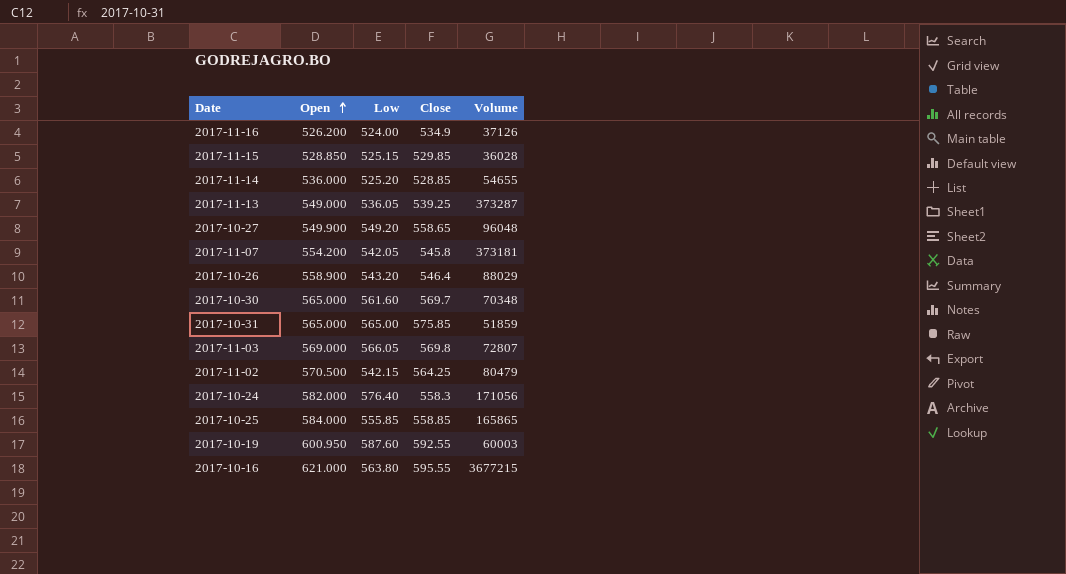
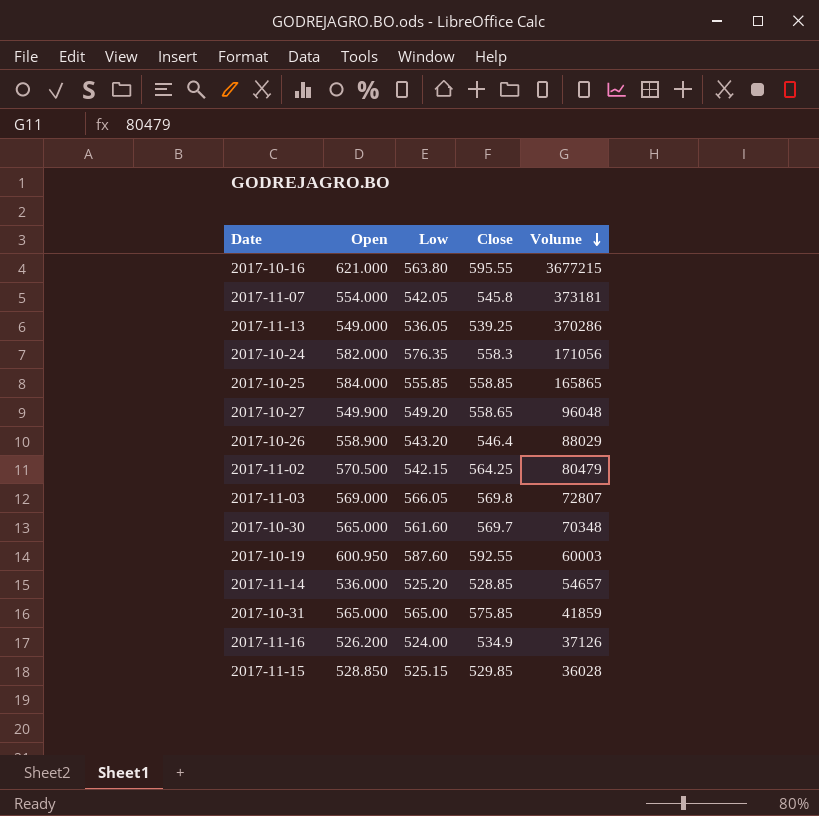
row order: Open ascending -> Volume descending
2017-11-07 | Open: 554.200 -> 554.000
2017-11-13 | Volume: 373287 -> 370286
2017-10-24 | Low: 576.40 -> 576.35
2017-11-14 | Volume: 54655 -> 54657
2017-10-31 | Volume: 51859 -> 41859

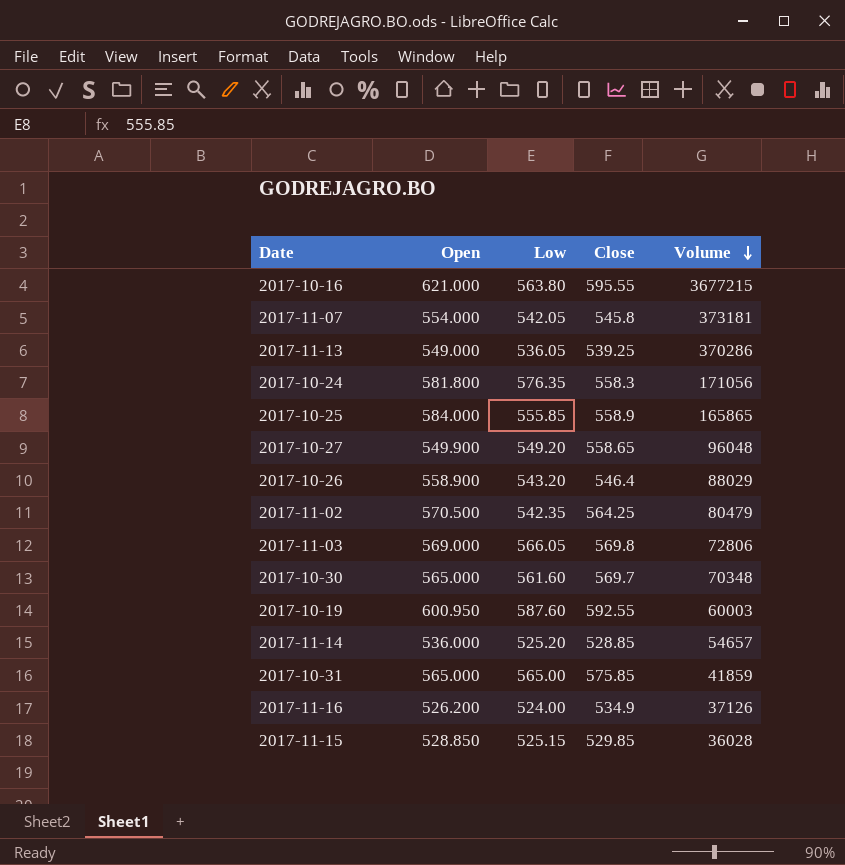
2017-10-24 | Open: 582.000 -> 581.800
2017-10-25 | Close: 558.85 -> 558.9
2017-11-02 | Low: 542.15 -> 542.35
2017-11-03 | Volume: 72807 -> 72806

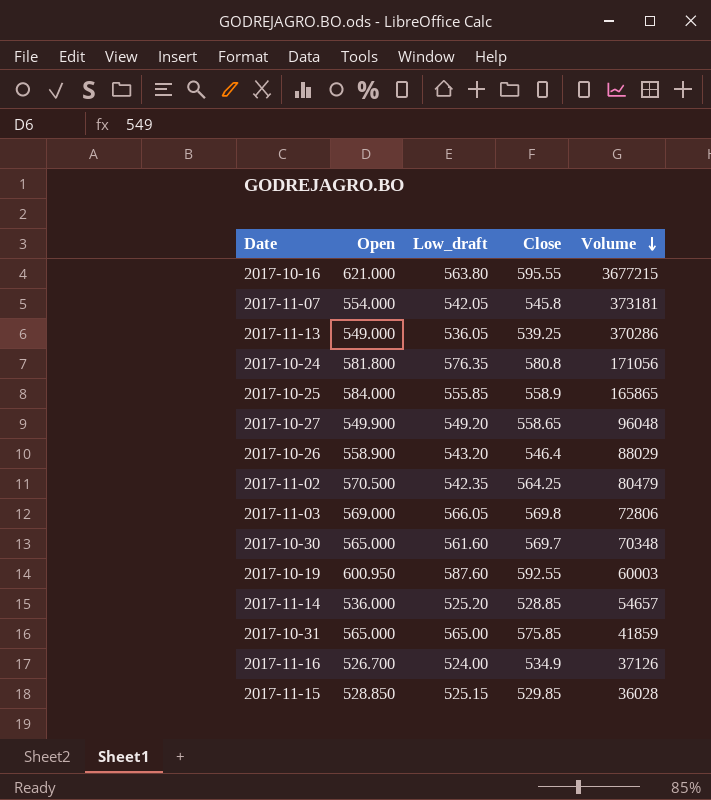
column name: Low -> Low_draft
2017-10-24 | Close: 558.3 -> 580.8
2017-11-16 | Open: 526.200 -> 526.700

